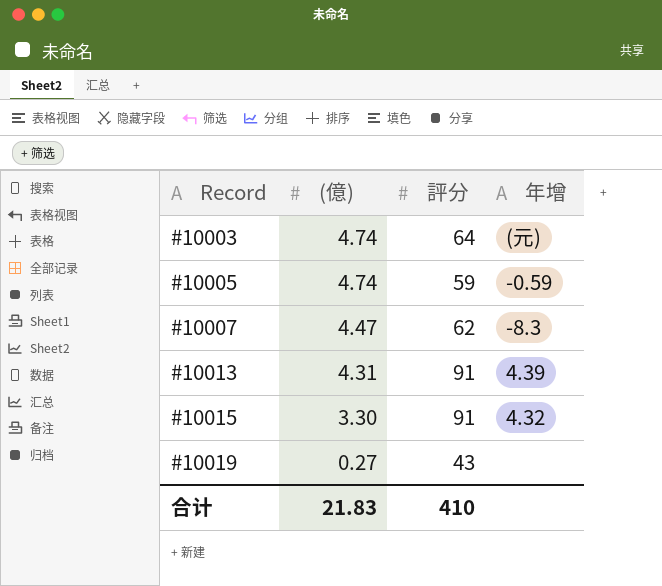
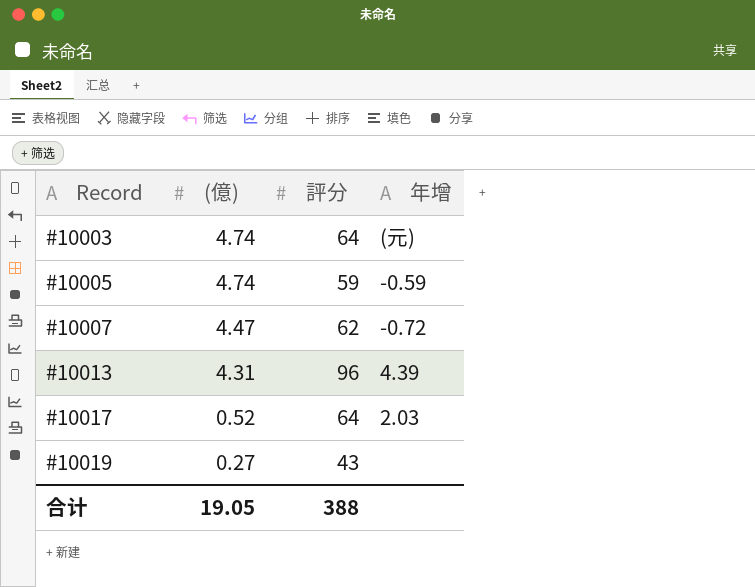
row #10015: 3.30 | 91 | 4.32 -> none
#10007 | 年增: -8.3 -> -0.72
#10013 | 評分: 91 -> 96
row #10017: none -> 0.52 | 64 | 2.03
合计 | (億): 21.83 -> 19.05
合计 | 評分: 410 -> 388

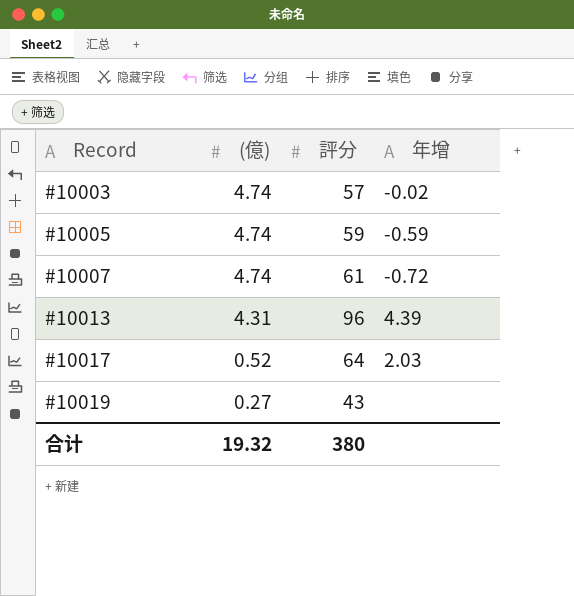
#10003 | 評分: 64 -> 57
#10003 | 年增: (元) -> -0.02
#10007 | (億): 4.47 -> 4.74
#10007 | 評分: 62 -> 61
合计 | (億): 19.05 -> 19.32
合计 | 評分: 388 -> 380

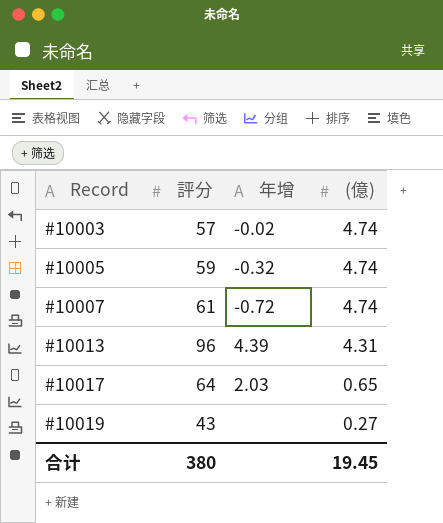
column (億) | position: 2 -> 4
#10005 | 年增: -0.59 -> -0.32
#10017 | (億): 0.52 -> 0.65
合计 | (億): 19.32 -> 19.45

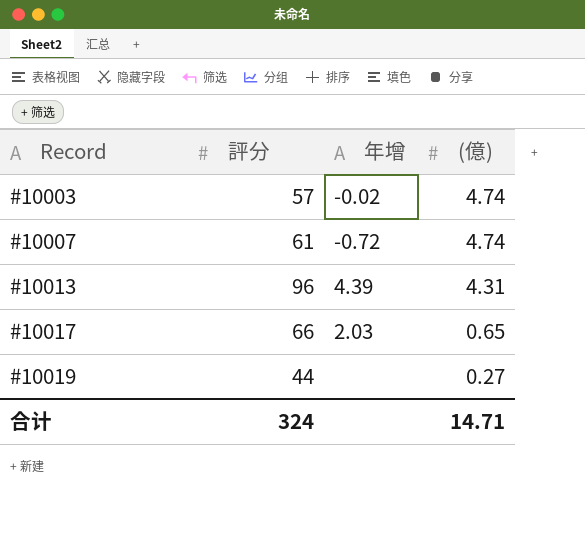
row #10005: 59 | -0.32 | 4.74 -> none
#10017 | 評分: 64 -> 66
#10019 | 評分: 43 -> 44
合计 | 評分: 380 -> 324
合计 | (億): 19.45 -> 14.71

